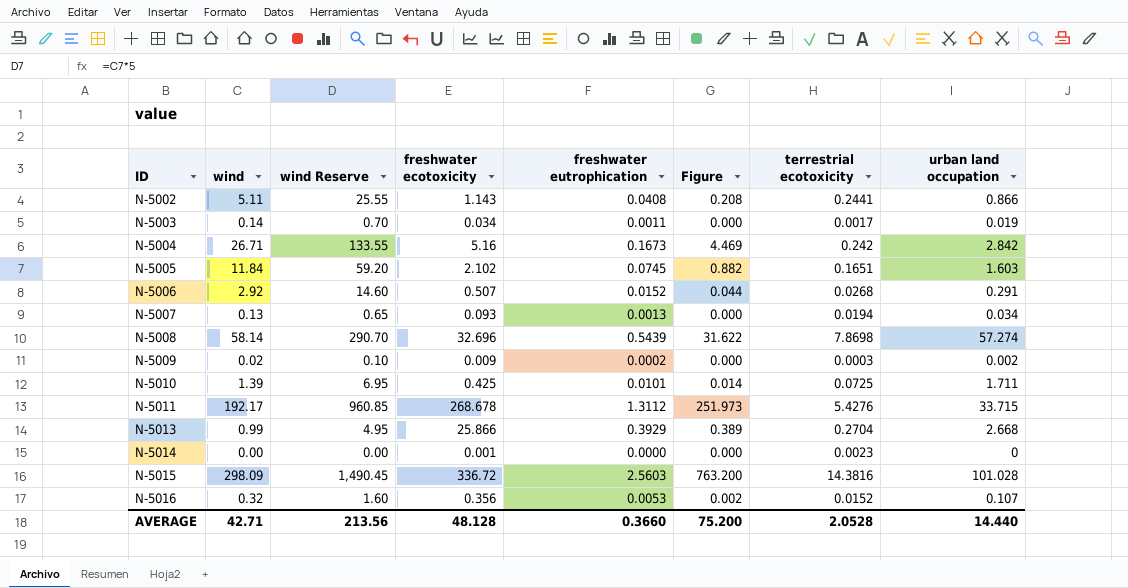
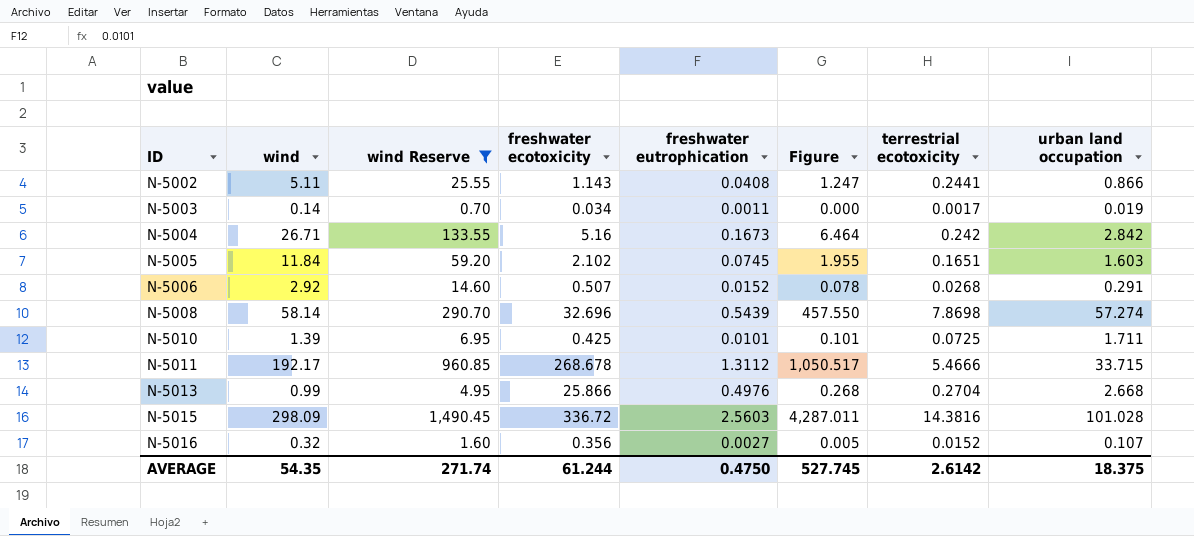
filter: none -> wind Reserve >= 0.70
column Figure | formula: [wind] * [freshwater eutrophication] -> [wind] * [terrestrial ecotoxicity]
N-5011 | terrestrial ecotoxicity: 5.4276 -> 5.4666
N-5013 | freshwater eutrophication: 0.3929 -> 0.4976
N-5016 | freshwater eutrophication: 0.0053 -> 0.0027
AVERAGE | wind: 42.71 -> 54.35
AVERAGE | wind Reserve: 213.56 -> 271.74
AVERAGE | freshwater ecotoxicity: 48.128 -> 61.244
AVERAGE | freshwater eutrophication: 0.3660 -> 0.4750
AVERAGE | Figure: 75.200 -> 527.745
AVERAGE | terrestrial ecotoxicity: 2.0528 -> 2.6142
AVERAGE | urban land occupation: 14.440 -> 18.375

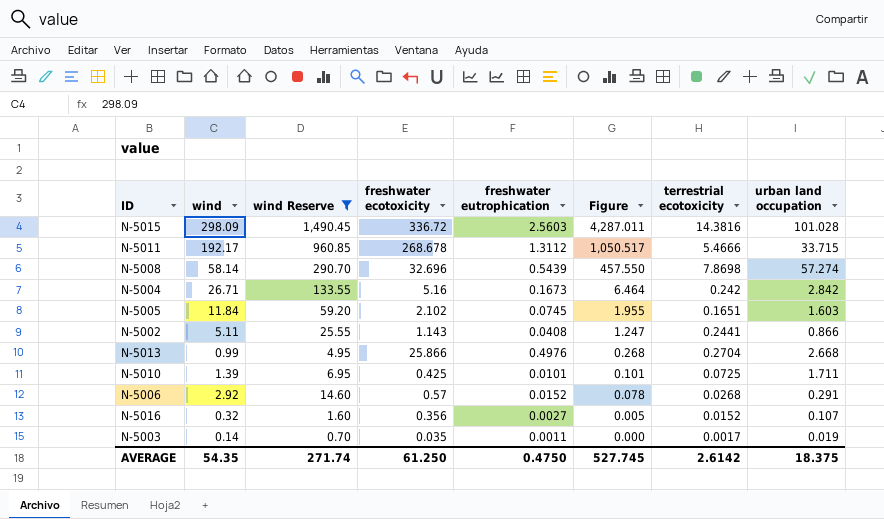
row order: ID ascending -> Figure descending
N-5006 | freshwater ecotoxicity: 0.507 -> 0.57
N-5003 | freshwater ecotoxicity: 0.034 -> 0.035
AVERAGE | freshwater ecotoxicity: 61.244 -> 61.250

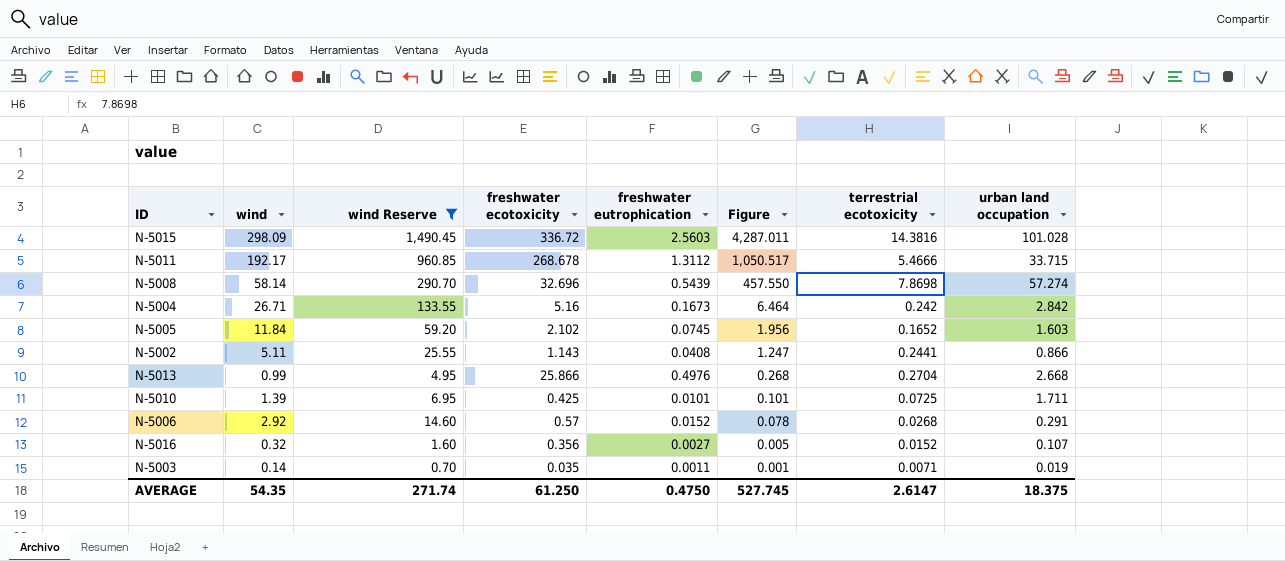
N-5005 | Figure: 1.955 -> 1.956
N-5005 | terrestrial ecotoxicity: 0.1651 -> 0.1652
N-5003 | Figure: 0.000 -> 0.001
N-5003 | terrestrial ecotoxicity: 0.0017 -> 0.0071
AVERAGE | terrestrial ecotoxicity: 2.6142 -> 2.6147

